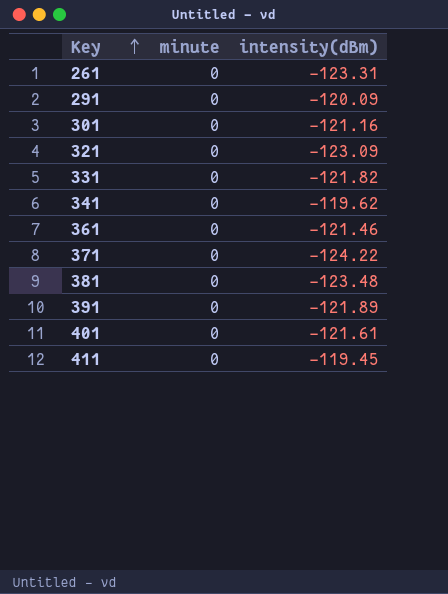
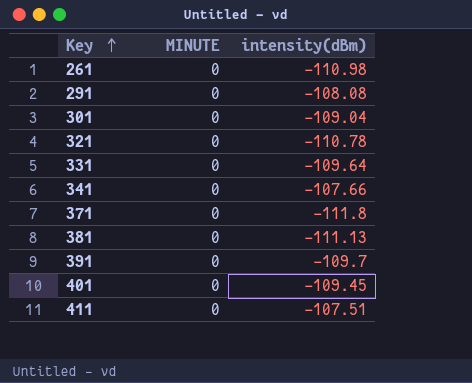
column name: minute -> MINUTE
row 361: 0 | -121.46 -> none
261 | intensity(dBm): -123.31 -> -110.98
291 | intensity(dBm): -120.09 -> -108.08
301 | intensity(dBm): -121.16 -> -109.04
321 | intensity(dBm): -123.09 -> -110.78
331 | intensity(dBm): -121.82 -> -109.64
341 | intensity(dBm): -119.62 -> -107.66
371 | intensity(dBm): -124.22 -> -111.8
381 | intensity(dBm): -123.48 -> -111.13
391 | intensity(dBm): -121.89 -> -109.7
401 | intensity(dBm): -121.61 -> -109.45
411 | intensity(dBm): -119.45 -> -107.51

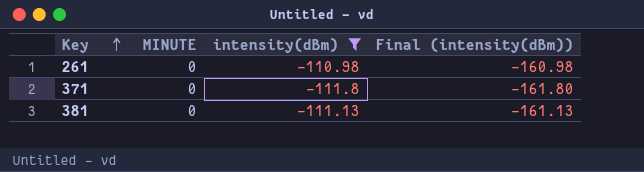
filter: none -> intensity(dBm) <= -110.98
column Final (intensity(dBm)) | formula: none -> [intensity(dBm)] - 50

